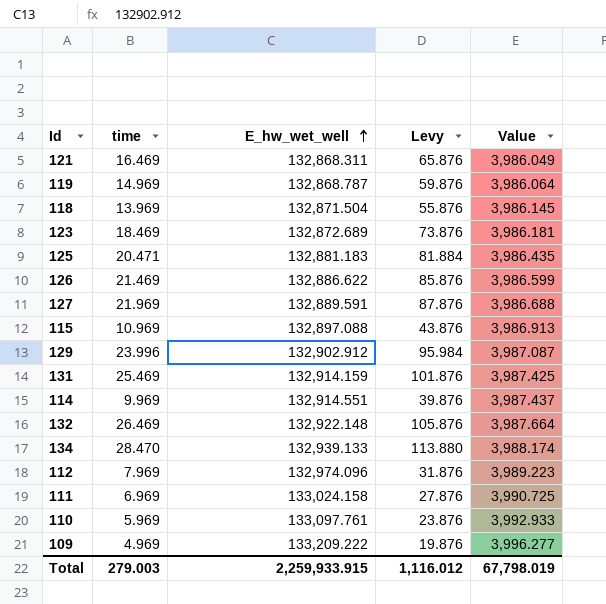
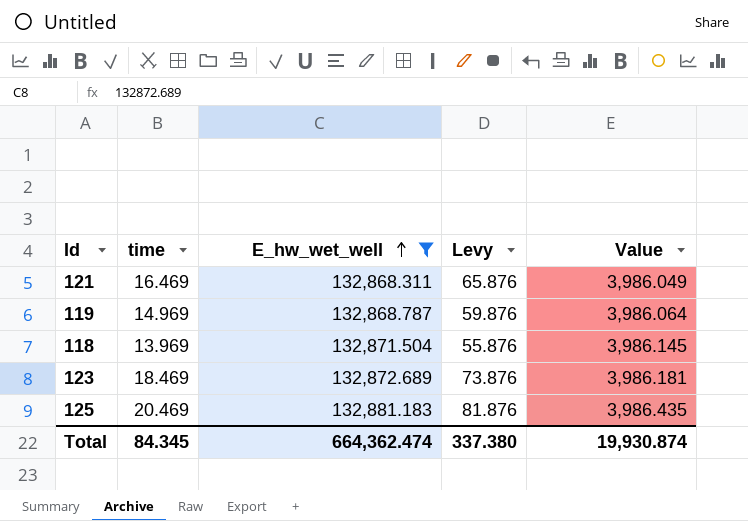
filter: none -> E_hw_wet_well <= 132,881.183
125 | time: 20.471 -> 20.469
125 | Levy: 81.884 -> 81.876
Total | time: 279.003 -> 84.345
Total | E_hw_wet_well: 2,259,933.915 -> 664,362.474
Total | Levy: 1,116.012 -> 337.380
Total | Value: 67,798.019 -> 19,930.874

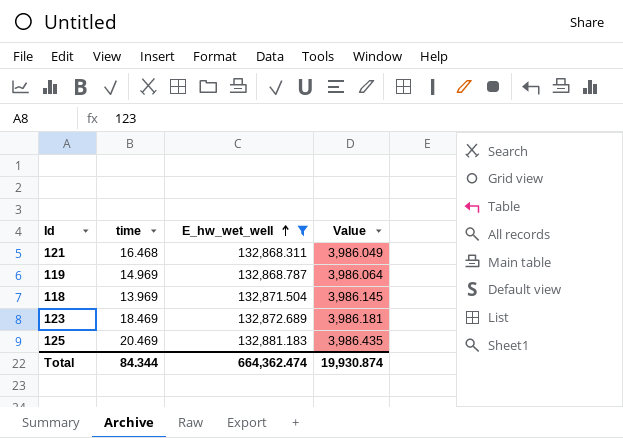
column Levy | formula: [time] * 4 -> none
121 | time: 16.469 -> 16.468
Total | time: 84.345 -> 84.344

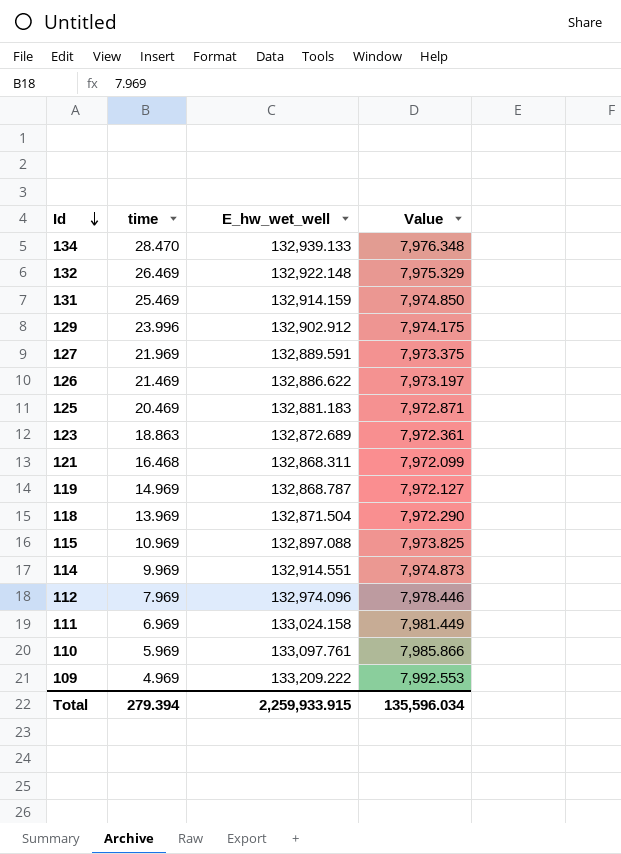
filter: E_hw_wet_well <= 132,881.183 -> none
row order: E_hw_wet_well ascending -> Id descending
column Value | formula: [E_hw_wet_well] * 0.03 -> [E_hw_wet_well] * 0.06
123 | time: 18.469 -> 18.863
Total | time: 84.344 -> 279.394
Total | E_hw_wet_well: 664,362.474 -> 2,259,933.915
Total | Value: 19,930.874 -> 135,596.034

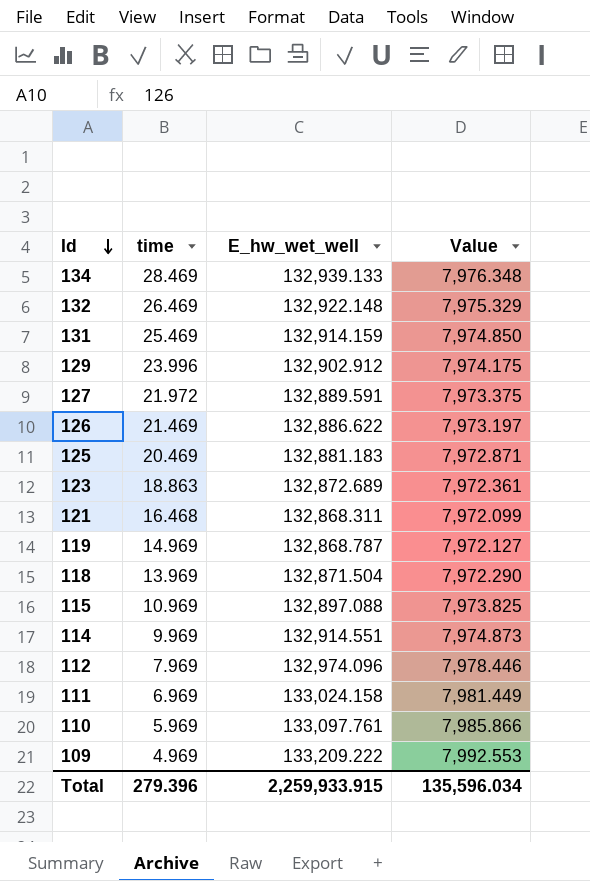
134 | time: 28.470 -> 28.469
127 | time: 21.969 -> 21.972
Total | time: 279.394 -> 279.396

